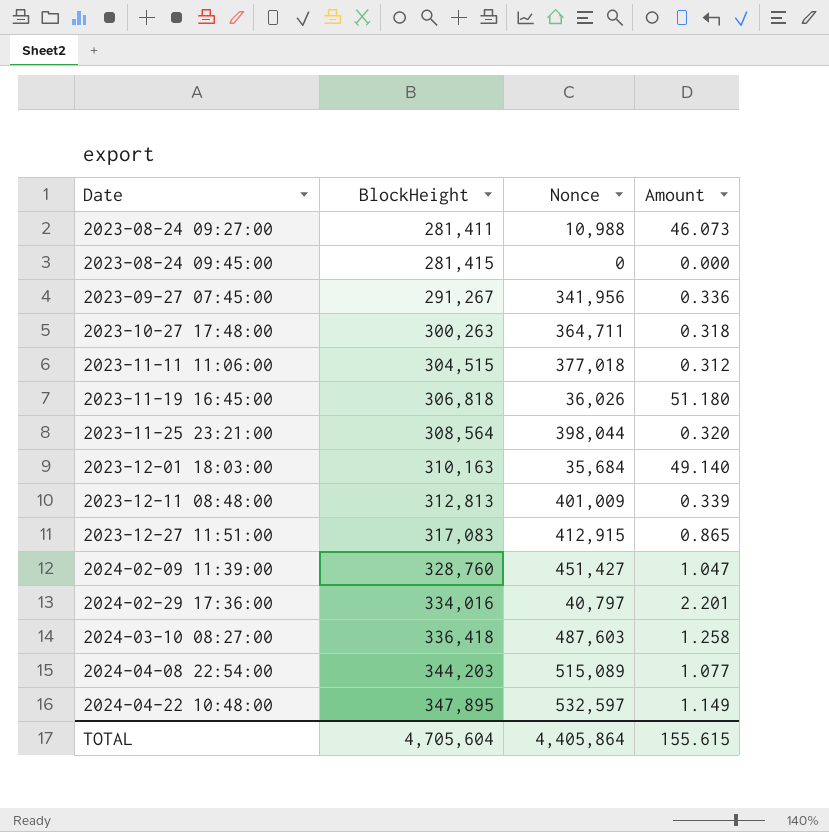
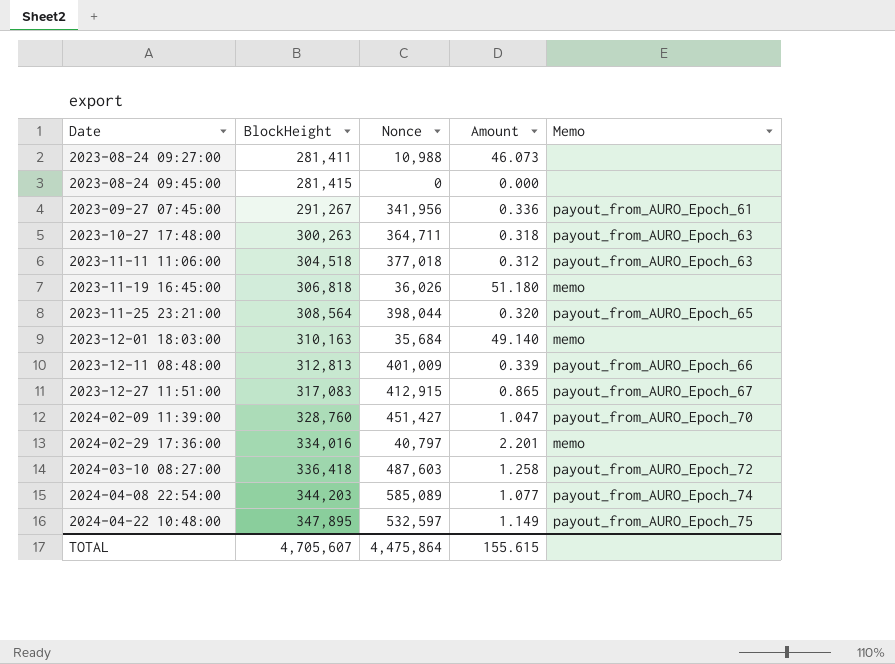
column Memo | position: none -> 5
2023-11-11 11:06:00 | BlockHeight: 304,515 -> 304,518
2024-04-08 22:54:00 | Nonce: 515,089 -> 585,089
TOTAL | BlockHeight: 4,705,604 -> 4,705,607
TOTAL | Nonce: 4,405,864 -> 4,475,864

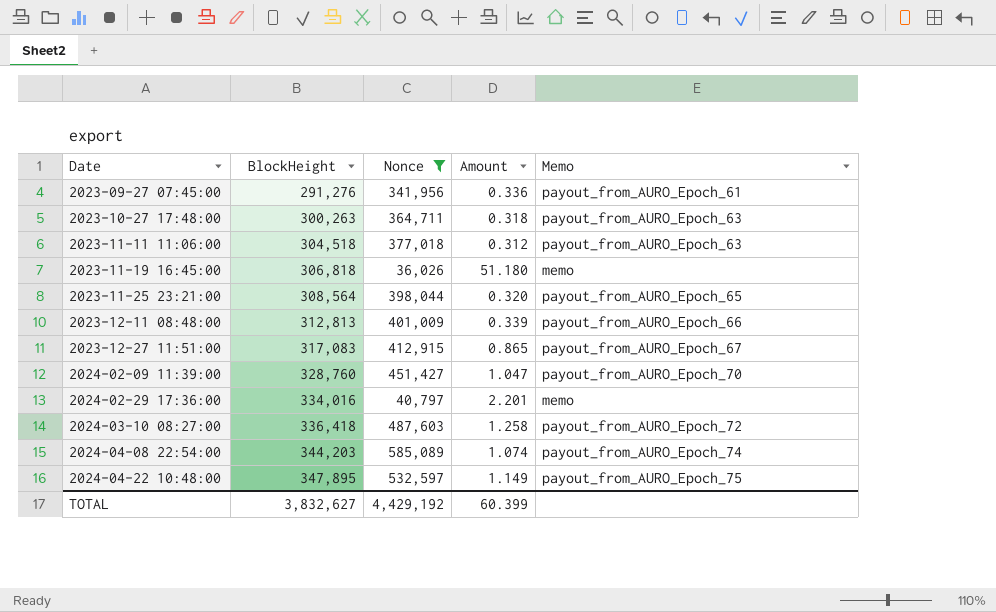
filter: none -> Nonce >= 36,026
2023-09-27 07:45:00 | BlockHeight: 291,267 -> 291,276
2024-04-08 22:54:00 | Amount: 1.077 -> 1.074
TOTAL | BlockHeight: 4,705,607 -> 3,832,627
TOTAL | Nonce: 4,475,864 -> 4,429,192
TOTAL | Amount: 155.615 -> 60.399

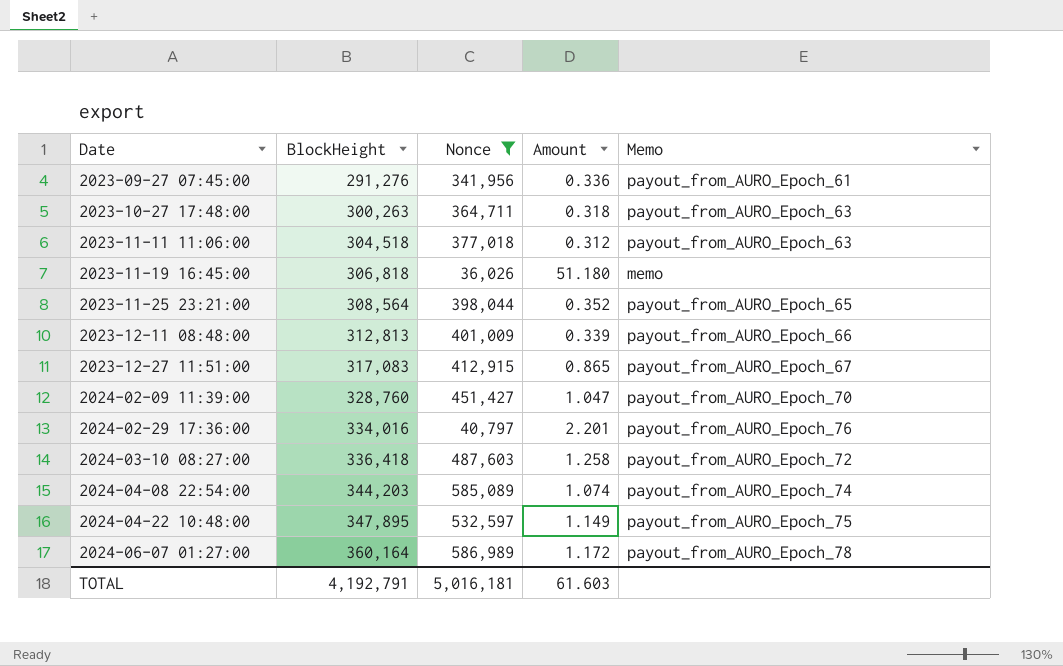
2023-11-25 23:21:00 | Amount: 0.320 -> 0.352
2024-02-29 17:36:00 | Memo: memo -> payout_from_AURO_Epoch_76
row 2024-06-07 01:27:00: none -> 360,164 | 586,989 | 1.172 | payout_from_AURO_Epoch_78
TOTAL | BlockHeight: 3,832,627 -> 4,192,791
TOTAL | Nonce: 4,429,192 -> 5,016,181
TOTAL | Amount: 60.399 -> 61.603

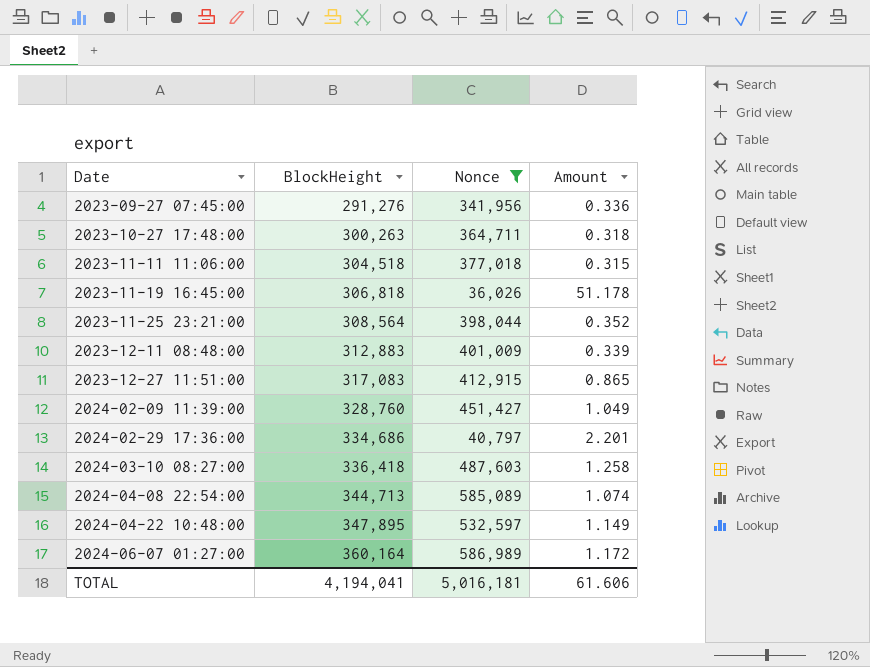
column Memo | position: 5 -> none
2023-11-11 11:06:00 | Amount: 0.312 -> 0.315
2023-11-19 16:45:00 | Amount: 51.180 -> 51.178
2023-12-11 08:48:00 | BlockHeight: 312,813 -> 312,883
2024-02-09 11:39:00 | Amount: 1.047 -> 1.049
2024-02-29 17:36:00 | BlockHeight: 334,016 -> 334,686
2024-04-08 22:54:00 | BlockHeight: 344,203 -> 344,713
TOTAL | BlockHeight: 4,192,791 -> 4,194,041
TOTAL | Amount: 61.603 -> 61.606

